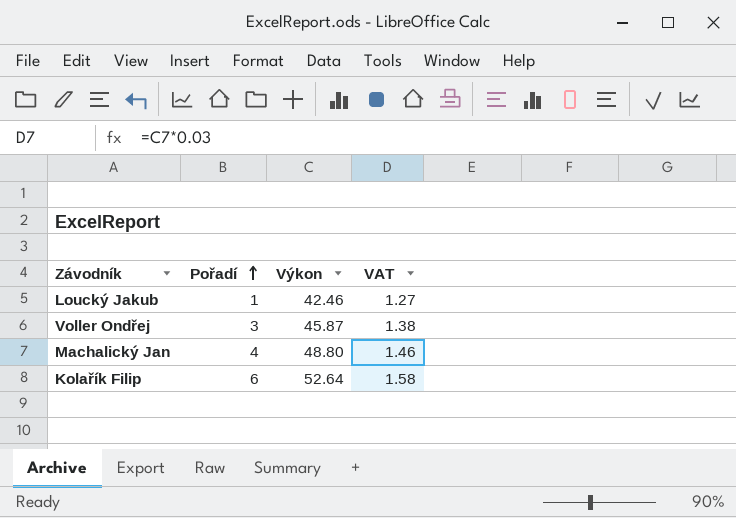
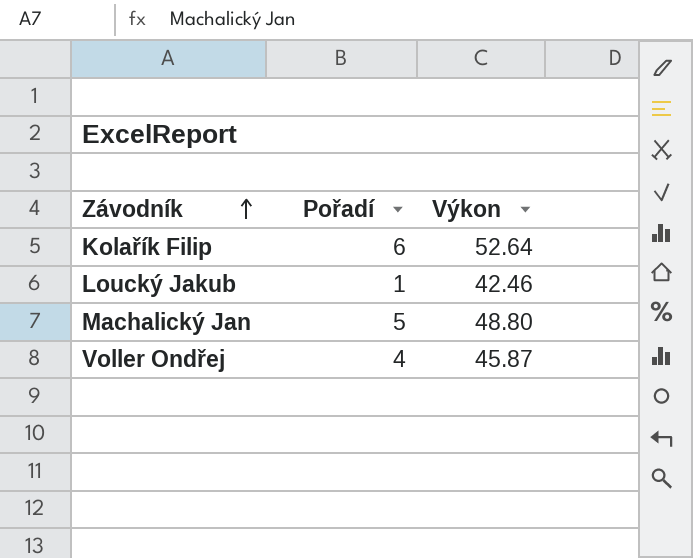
row order: Pořadí ascending -> Závodník ascending
column VAT | formula: [Výkon] * 0.03 -> none
Machalický Jan | Pořadí: 4 -> 5
Voller Ondřej | Pořadí: 3 -> 4

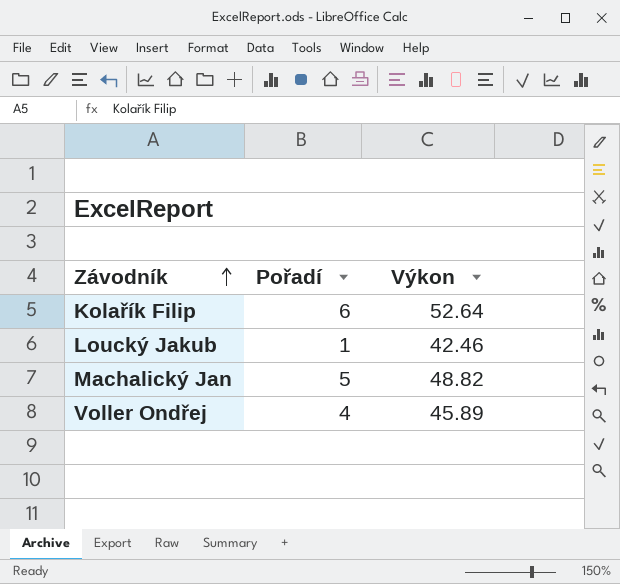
Machalický Jan | Výkon: 48.80 -> 48.82
Voller Ondřej | Výkon: 45.87 -> 45.89

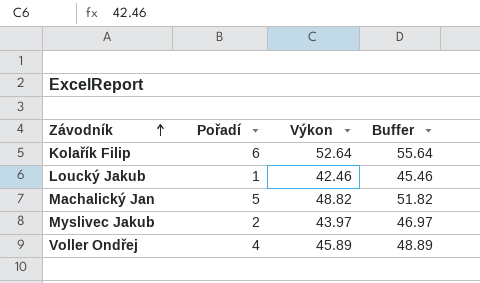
column Buffer | formula: none -> [Výkon] + 3
row Myslivec Jakub: none -> 2 | 43.97 | 46.97

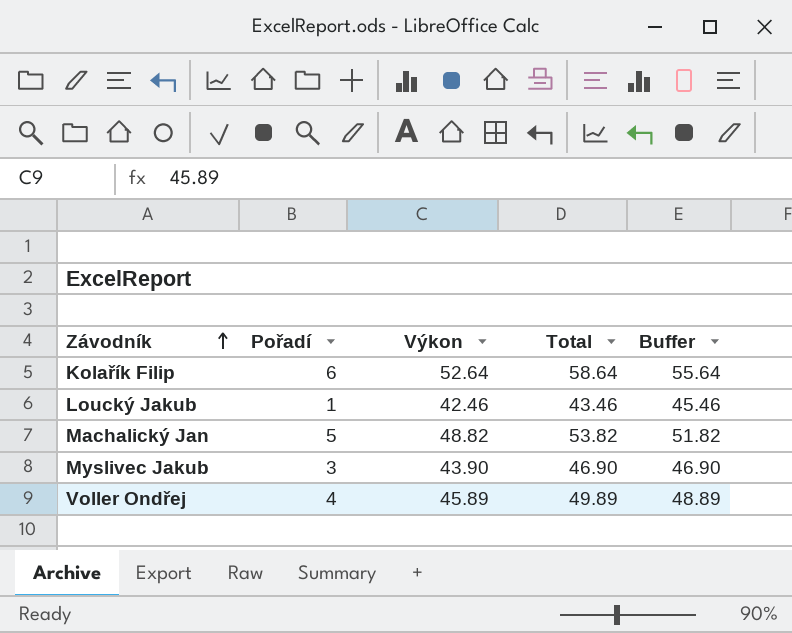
column Total | formula: none -> [Pořadí] + [Výkon]
Myslivec Jakub | Pořadí: 2 -> 3
Myslivec Jakub | Výkon: 43.97 -> 43.90
Myslivec Jakub | Buffer: 46.97 -> 46.90

